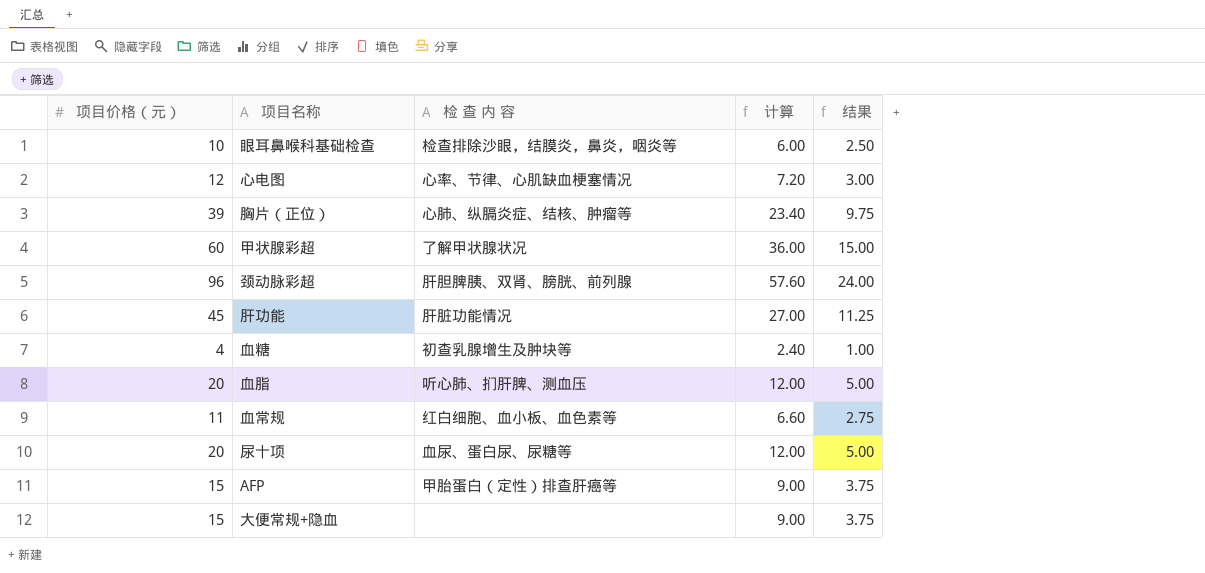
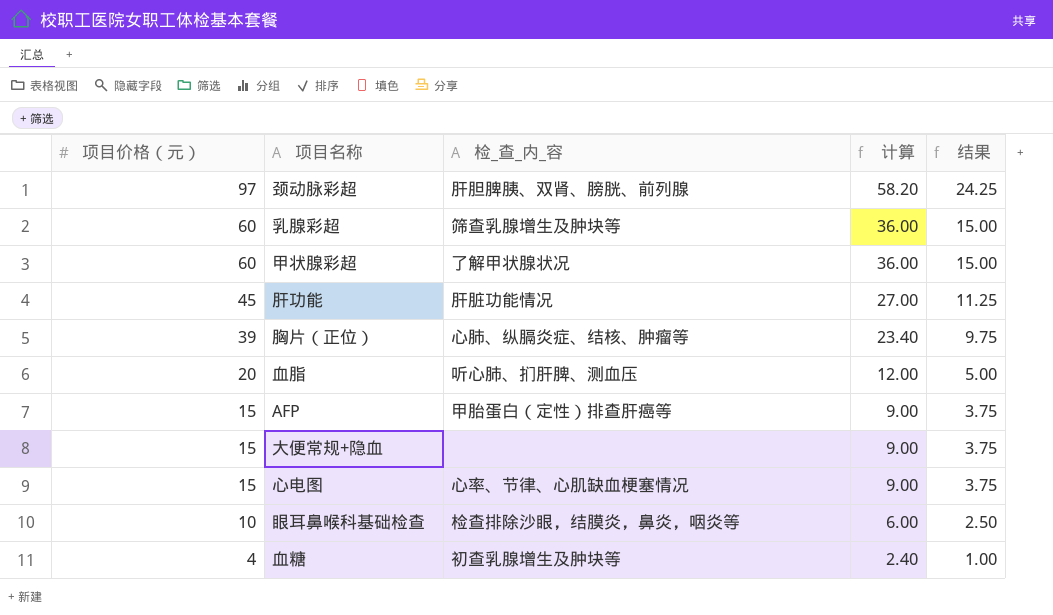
row order: none -> 项目价格（元） descending
column name: 检 查 内 容 -> 检_查_内_容
row 血常规: 11 | 红白细胞、血小板、血色素等 | 6.60 | 2.75 -> none
row 尿十项: 20 | 血尿、蛋白尿、尿糖等 | 12.00 | 5.00 -> none
颈动脉彩超 | 项目价格（元）: 96 -> 97
颈动脉彩超 | 计算: 57.60 -> 58.20
颈动脉彩超 | 结果: 24.00 -> 24.25
row 乳腺彩超: none -> 60 | 筛查乳腺增生及肿块等 | 36.00 | 15.00
心电图 | 项目价格（元）: 12 -> 15
心电图 | 计算: 7.20 -> 9.00
心电图 | 结果: 3.00 -> 3.75

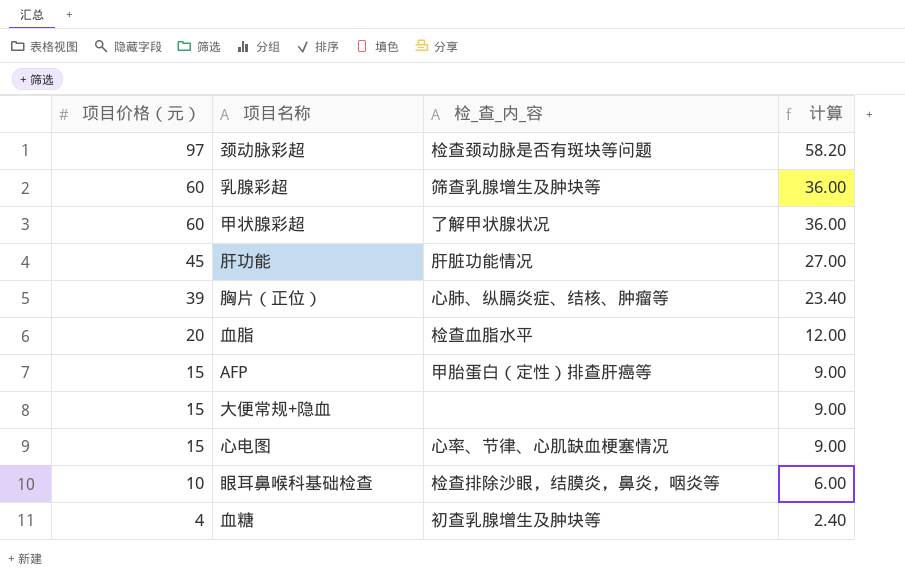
column 结果 | formula: [项目价格（元）] * 0.25 -> none
颈动脉彩超 | 检_查_内_容: 肝胆脾胰、双肾、膀胱、前列腺 -> 检查颈动脉是否有斑块等问题
血脂 | 检_查_内_容: 听心肺、扪肝脾、测血压 -> 检查血脂水平

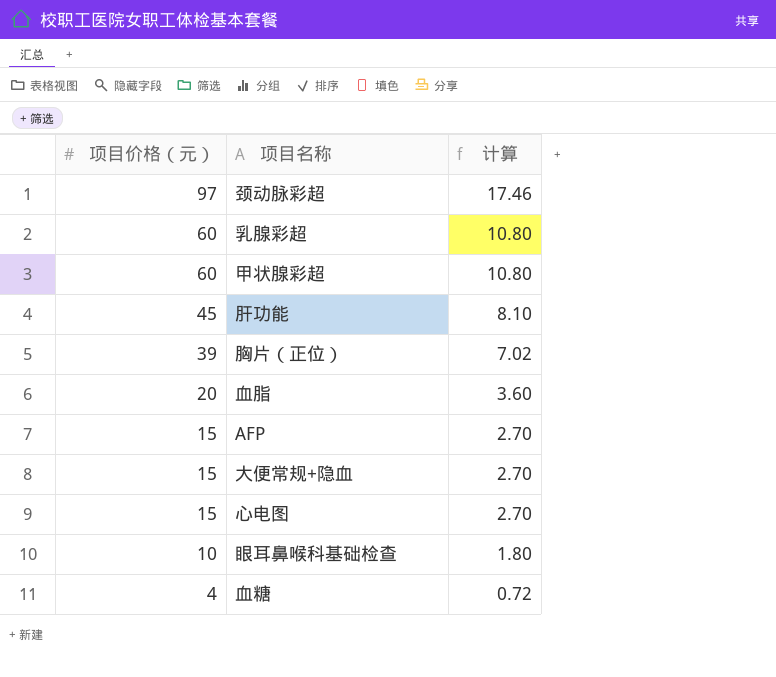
column 检_查_内_容 | position: 3 -> none
column 计算 | formula: [项目价格（元）] * 0.6 -> [项目价格（元）] * 0.18

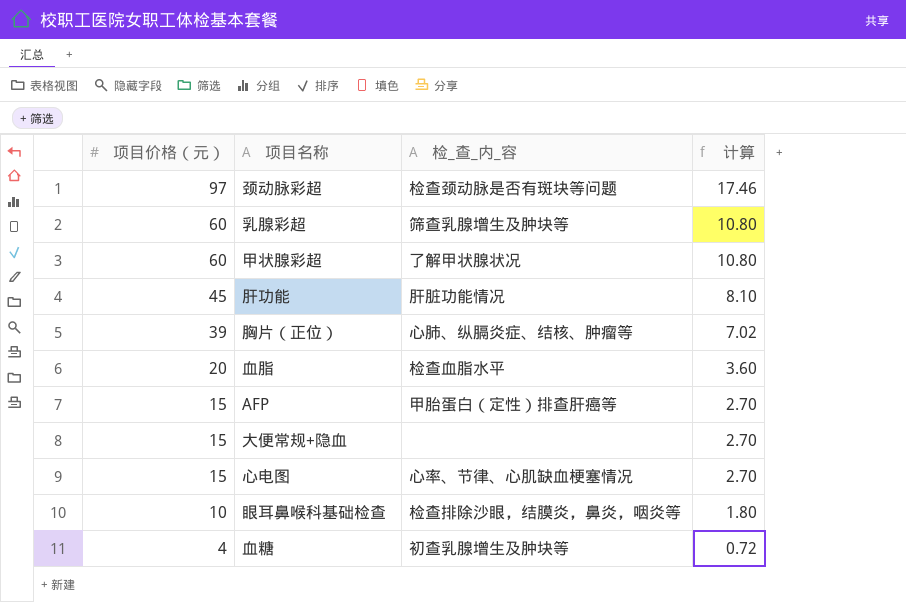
column 检_查_内_容 | position: none -> 3

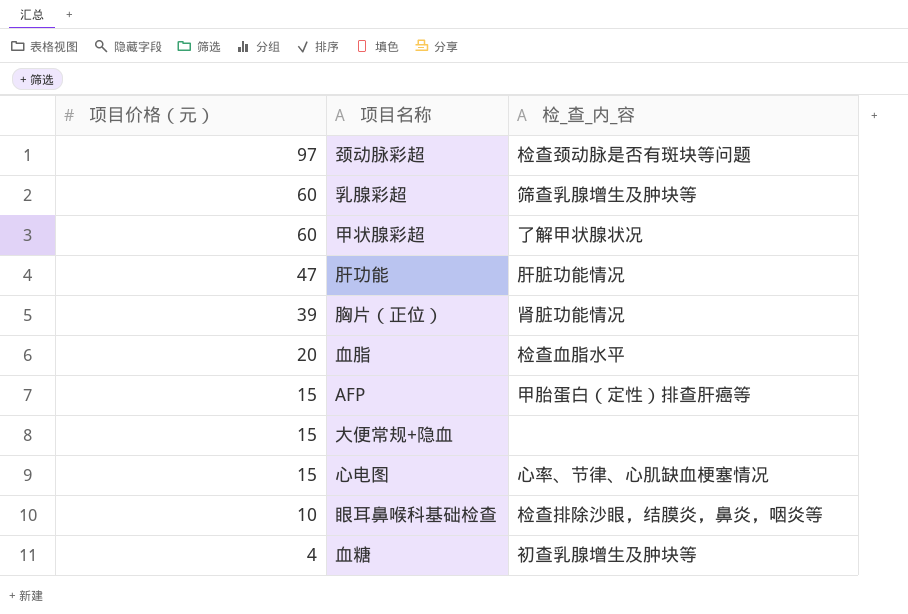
column 计算 | formula: [项目价格（元）] * 0.18 -> none
肝功能 | 项目价格（元）: 45 -> 47
胸片（正位） | 检_查_内_容: 心肺、纵膈炎症、结核、肿瘤等 -> 肾脏功能情况

